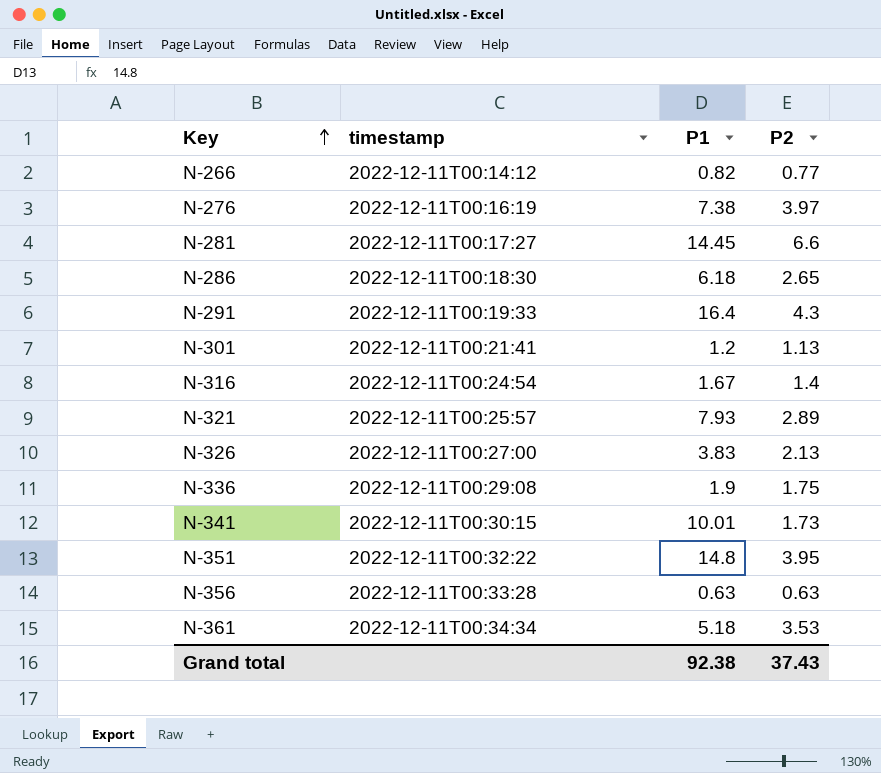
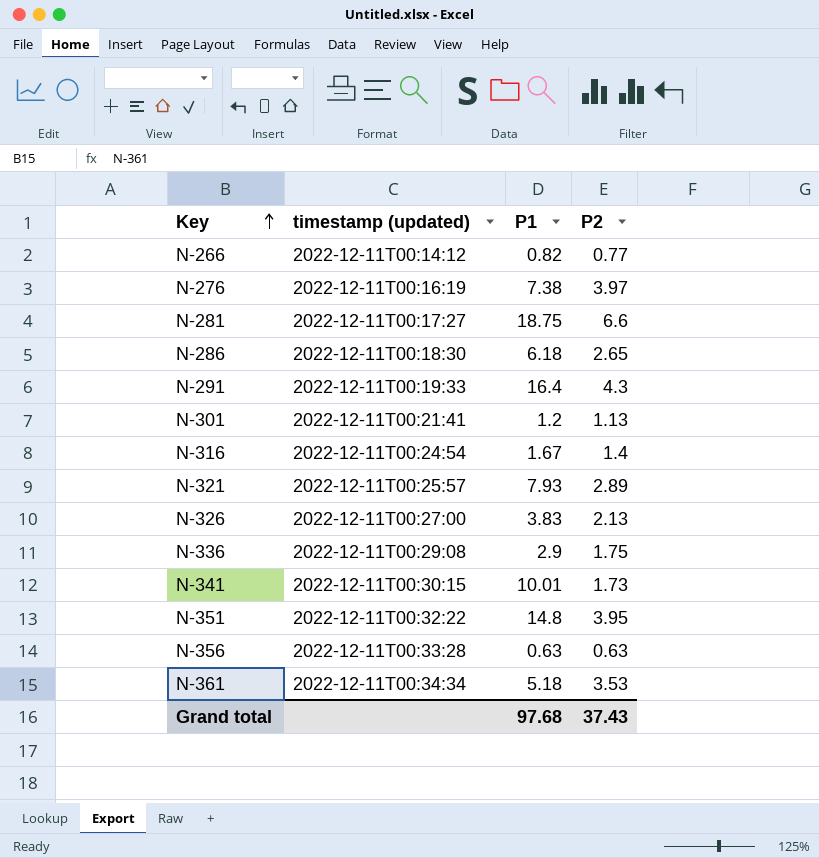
column name: timestamp -> timestamp (updated)
N-281 | P1: 14.45 -> 18.75
N-336 | P1: 1.9 -> 2.9
Grand total | P1: 92.38 -> 97.68

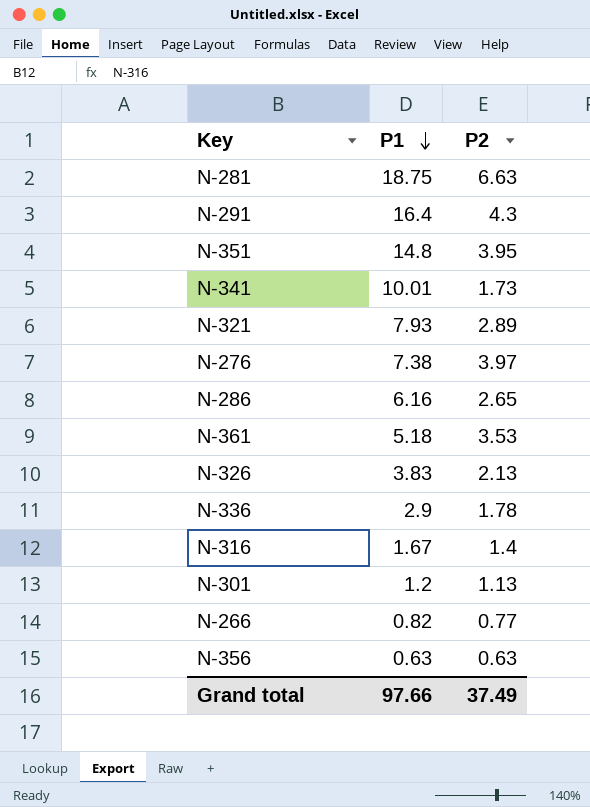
row order: Key ascending -> P1 descending
column timestamp (updated) | position: 2 -> none
N-281 | P2: 6.6 -> 6.63
N-286 | P1: 6.18 -> 6.16
N-336 | P2: 1.75 -> 1.78
Grand total | P1: 97.68 -> 97.66
Grand total | P2: 37.43 -> 37.49

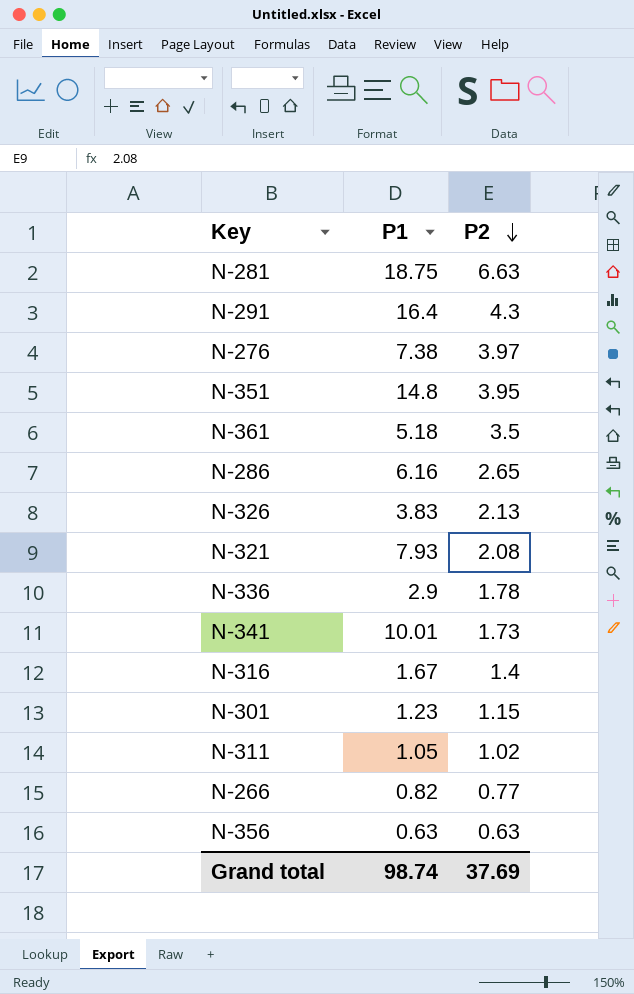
row order: P1 descending -> P2 descending
N-361 | P2: 3.53 -> 3.5
N-321 | P2: 2.89 -> 2.08
N-301 | P1: 1.2 -> 1.23
N-301 | P2: 1.13 -> 1.15
row N-311: none -> 1.05 | 1.02
Grand total | P1: 97.66 -> 98.74
Grand total | P2: 37.49 -> 37.69

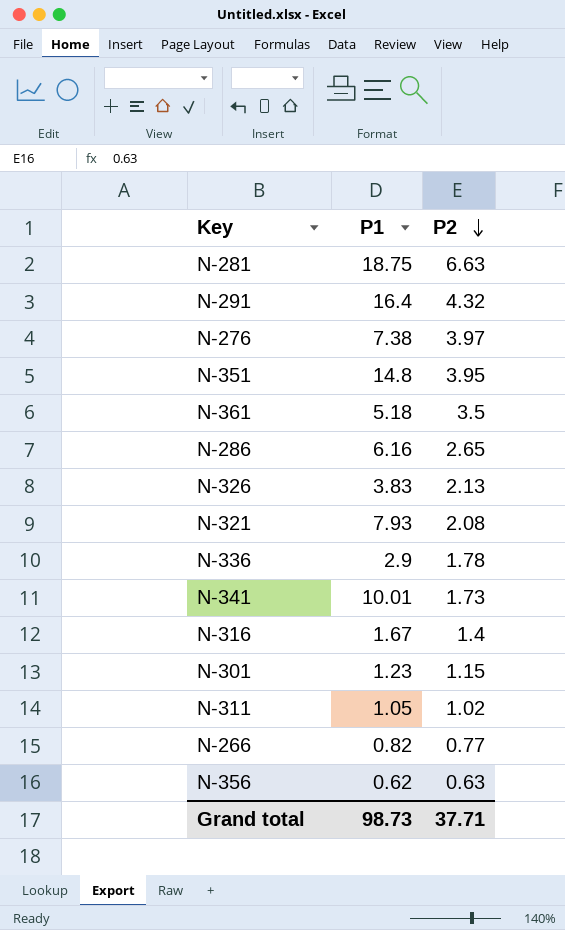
N-291 | P2: 4.3 -> 4.32
N-356 | P1: 0.63 -> 0.62
Grand total | P1: 98.74 -> 98.73
Grand total | P2: 37.69 -> 37.71

